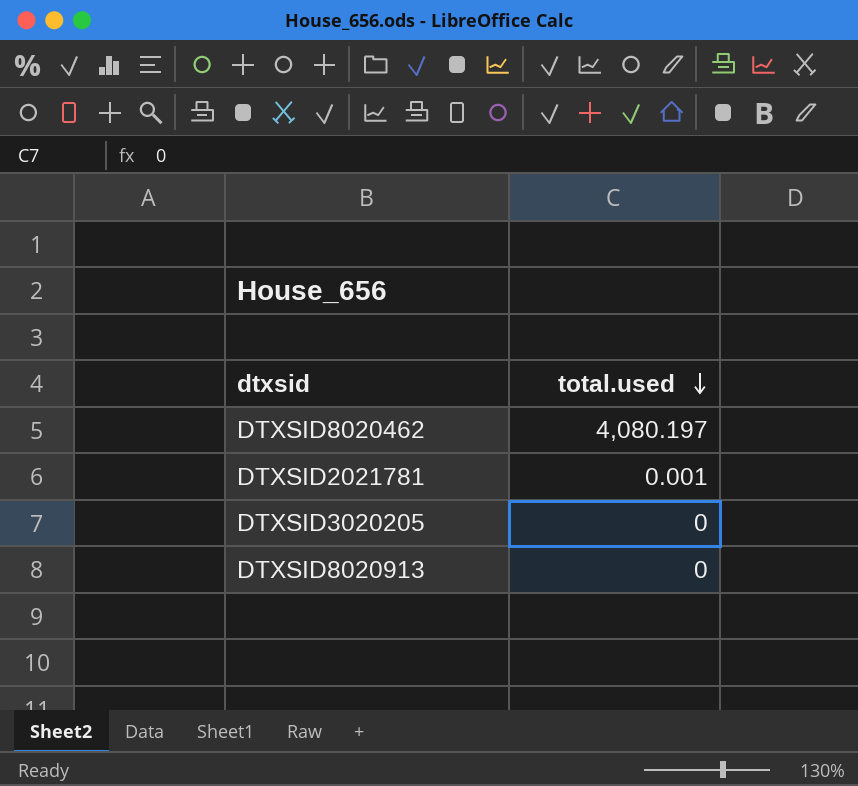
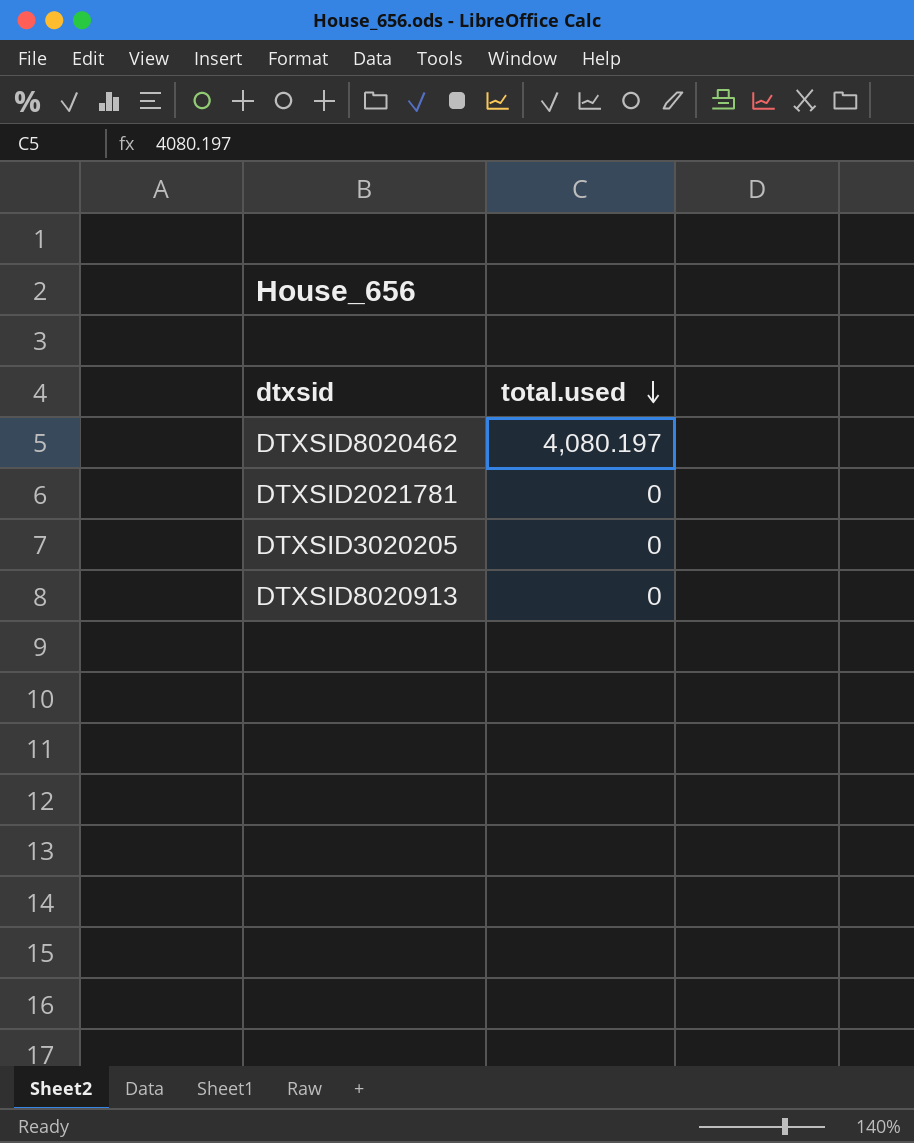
DTXSID2021781 | total.used: 0.001 -> 0

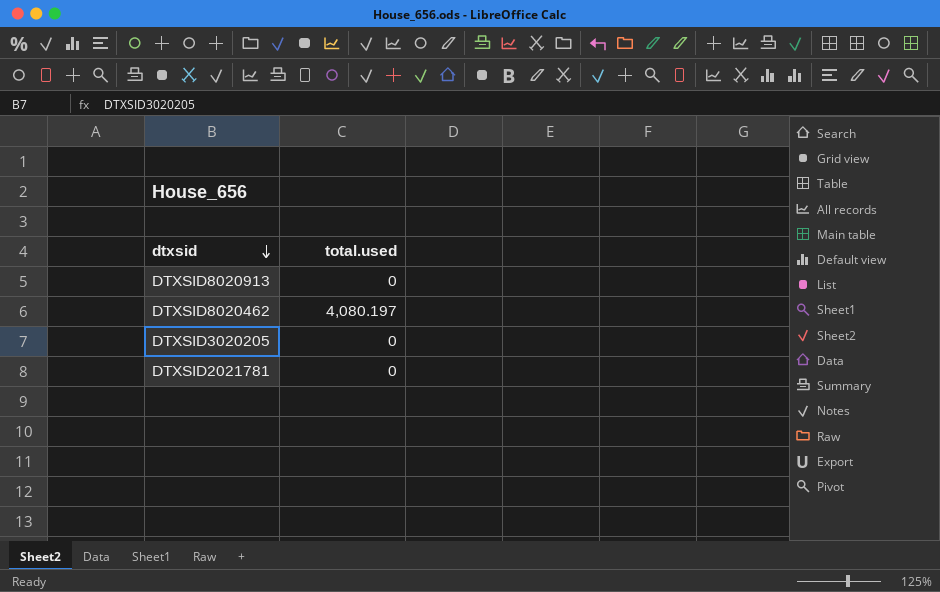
row order: total.used descending -> dtxsid descending

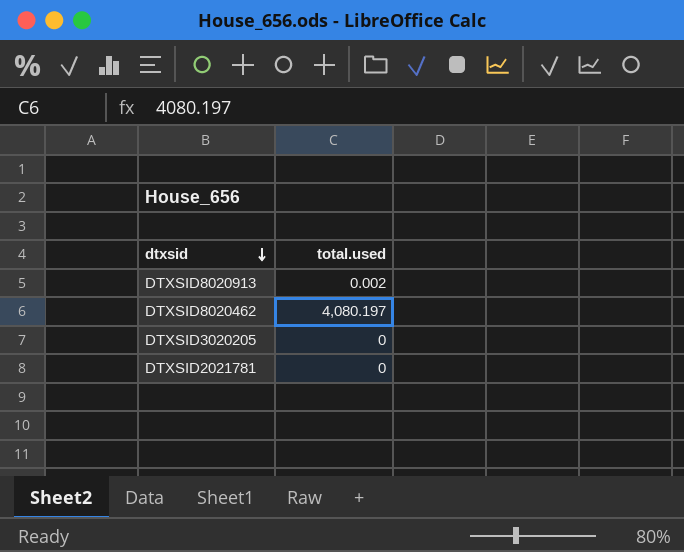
DTXSID8020913 | total.used: 0 -> 0.002

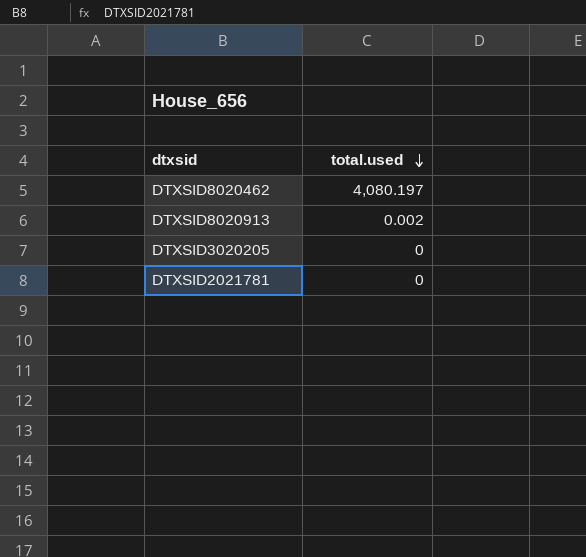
row order: dtxsid descending -> total.used descending

